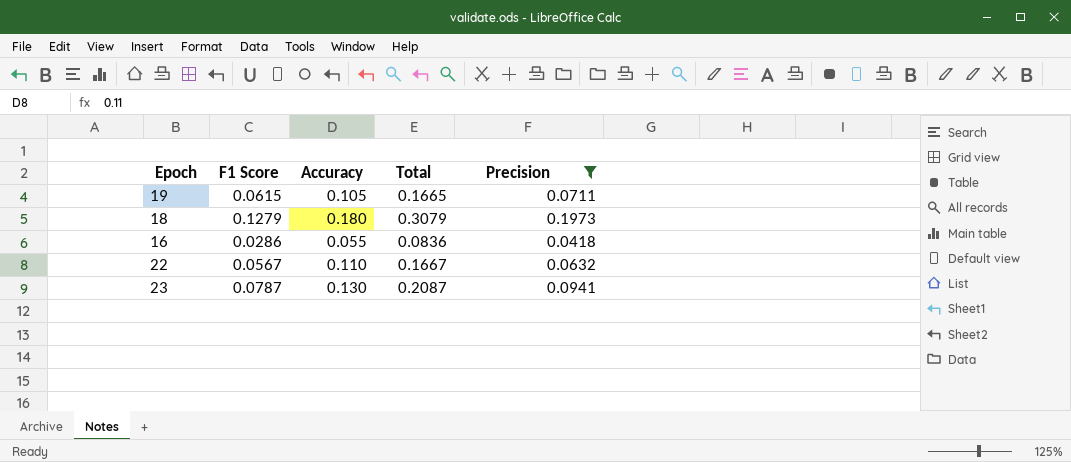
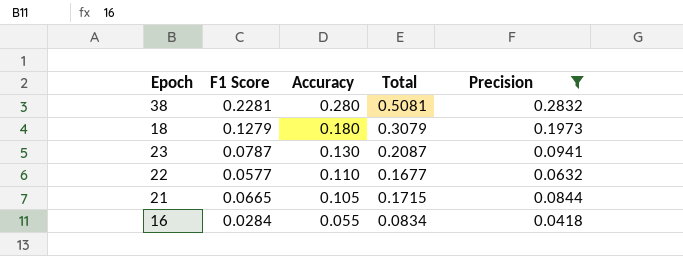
row order: none -> Accuracy descending
row 19: 0.0615 | 0.105 | 0.1665 | 0.0711 -> none
row 38: none -> 0.2281 | 0.280 | 0.5081 | 0.2832
22 | F1 Score: 0.0567 -> 0.0577
22 | Total: 0.1667 -> 0.1677
row 21: none -> 0.0665 | 0.105 | 0.1715 | 0.0844
16 | F1 Score: 0.0286 -> 0.0284
16 | Total: 0.0836 -> 0.0834

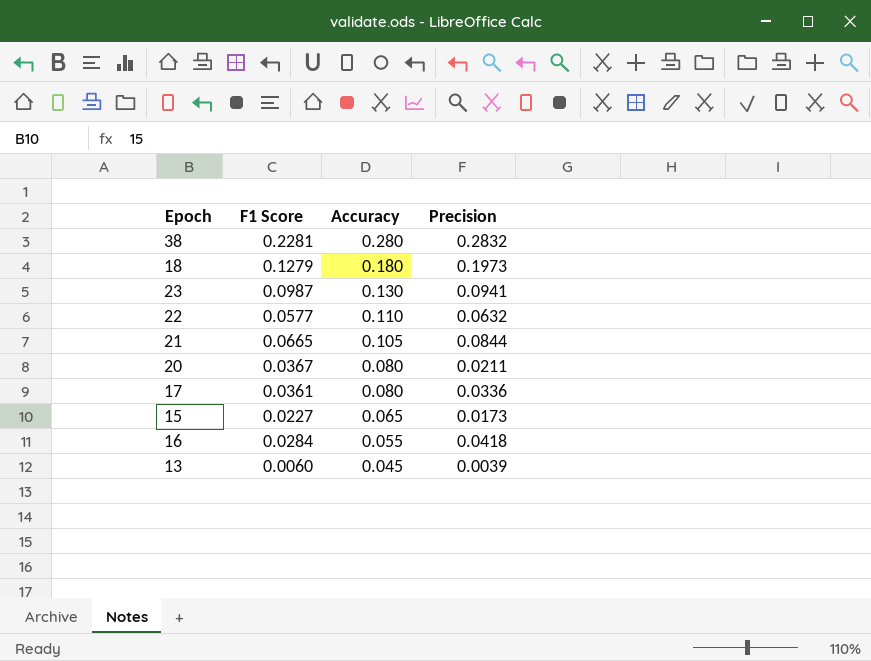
filter: Precision >= 0.0418 -> none
column Total | formula: [F1 Score] + [Accuracy] -> none
23 | F1 Score: 0.0787 -> 0.0987

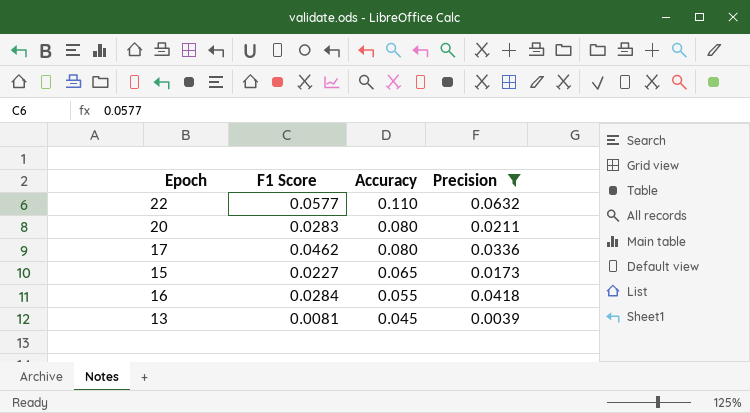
filter: none -> Precision <= 0.0632
20 | F1 Score: 0.0367 -> 0.0283
17 | F1 Score: 0.0361 -> 0.0462
13 | F1 Score: 0.0060 -> 0.0081

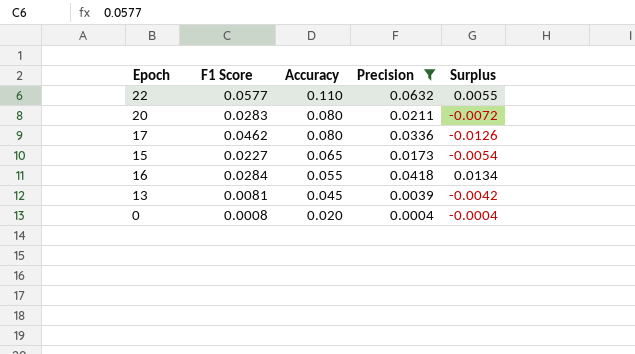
column Surplus | formula: none -> [Precision] - [F1 Score]
row 0: none -> 0.0008 | 0.020 | 0.0004 | -0.0004

